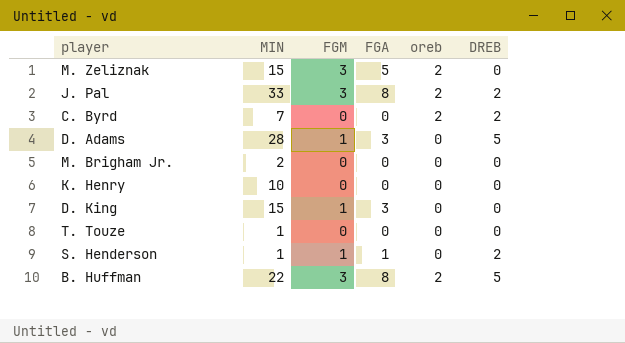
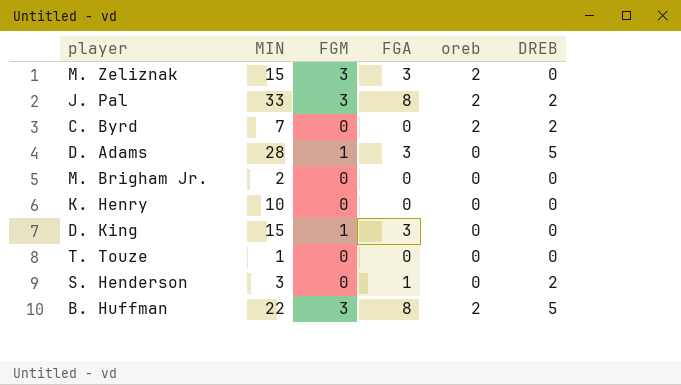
M. Zeliznak | FGA: 5 -> 3
S. Henderson | MIN: 1 -> 3
S. Henderson | FGM: 1 -> 0

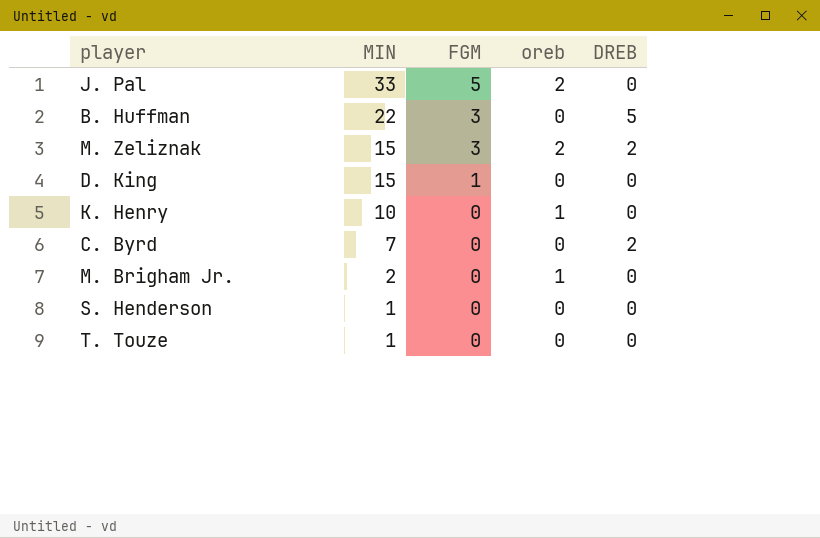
row order: none -> MIN descending
column FGA | position: 4 -> none
row D. Adams: 28 | 1 | 3 | 0 | 5 -> none
J. Pal | FGM: 3 -> 5
J. Pal | DREB: 2 -> 0
B. Huffman | oreb: 2 -> 0
M. Zeliznak | DREB: 0 -> 2
K. Henry | oreb: 0 -> 1
C. Byrd | oreb: 2 -> 0
M. Brigham Jr. | oreb: 0 -> 1
S. Henderson | MIN: 3 -> 1
S. Henderson | DREB: 2 -> 0

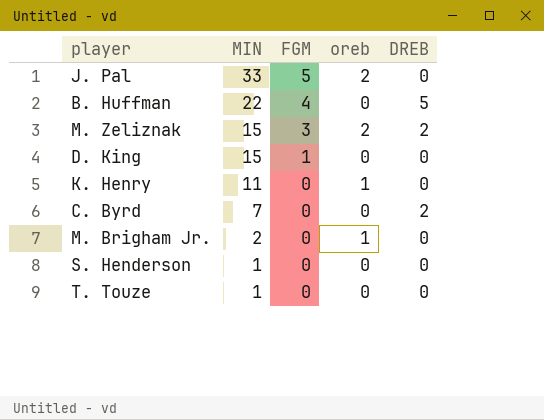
B. Huffman | FGM: 3 -> 4
K. Henry | MIN: 10 -> 11

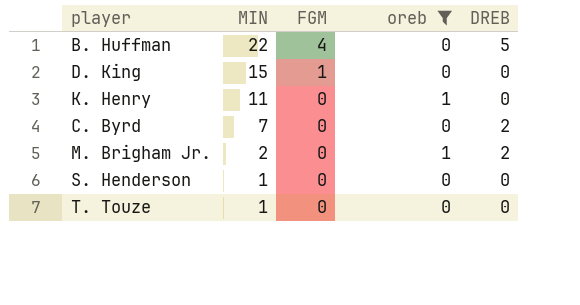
filter: none -> oreb != 2
M. Brigham Jr. | DREB: 0 -> 2

